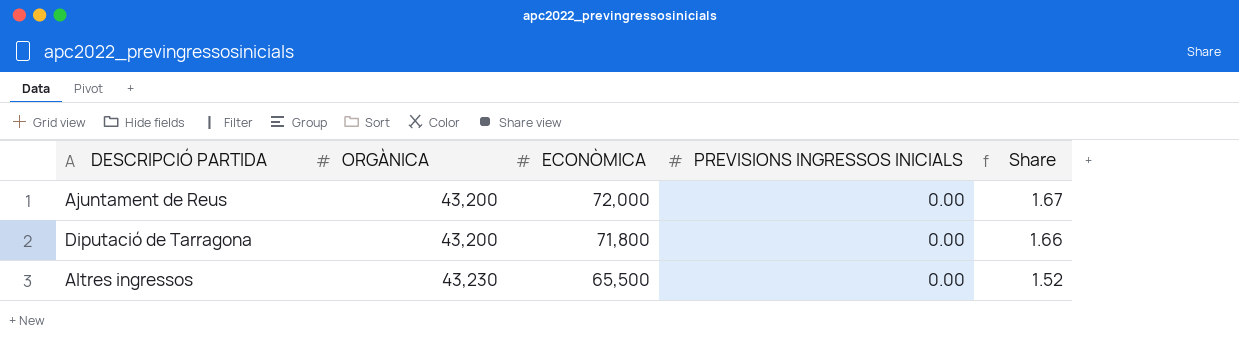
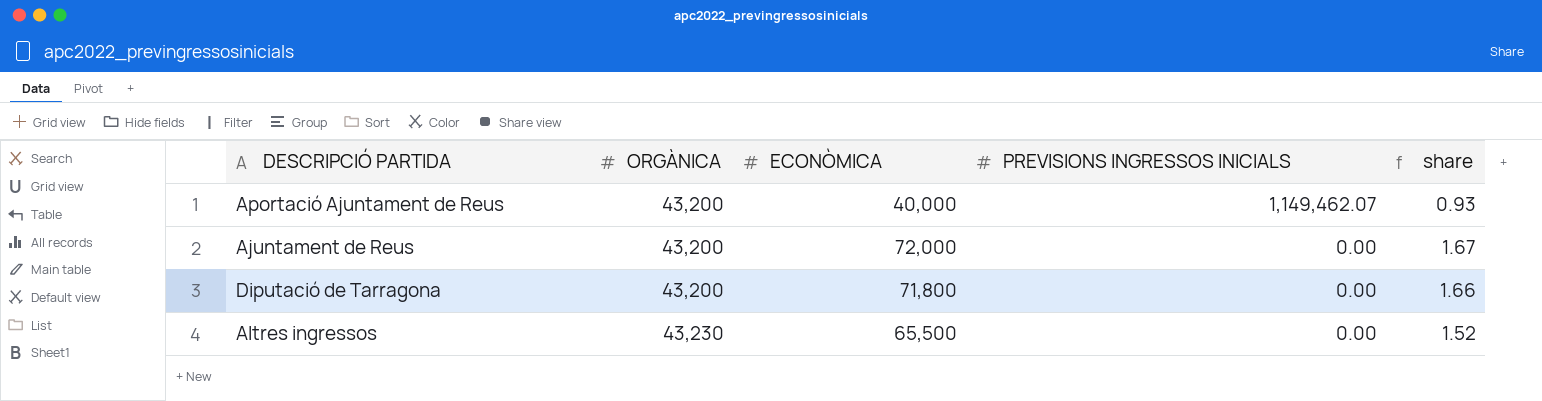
column name: Share -> share
row Aportació Ajuntament de Reus: none -> 43,200 | 40,000 | 1,149,462.07 | 0.93

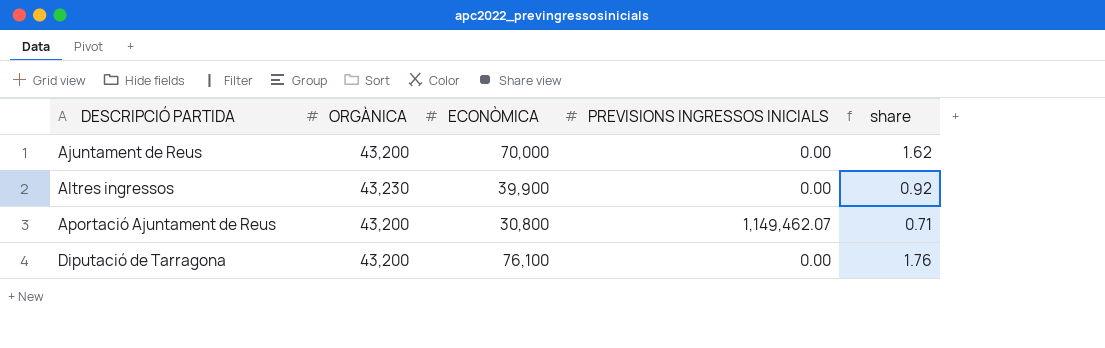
row order: ORGÀNICA ascending -> DESCRIPCIÓ PARTIDA ascending
Ajuntament de Reus | ECONÒMICA: 72,000 -> 70,000
Ajuntament de Reus | share: 1.67 -> 1.62
Altres ingressos | ECONÒMICA: 65,500 -> 39,900
Altres ingressos | share: 1.52 -> 0.92
Aportació Ajuntament de Reus | ECONÒMICA: 40,000 -> 30,800
Aportació Ajuntament de Reus | share: 0.93 -> 0.71
Diputació de Tarragona | ECONÒMICA: 71,800 -> 76,100
Diputació de Tarragona | share: 1.66 -> 1.76

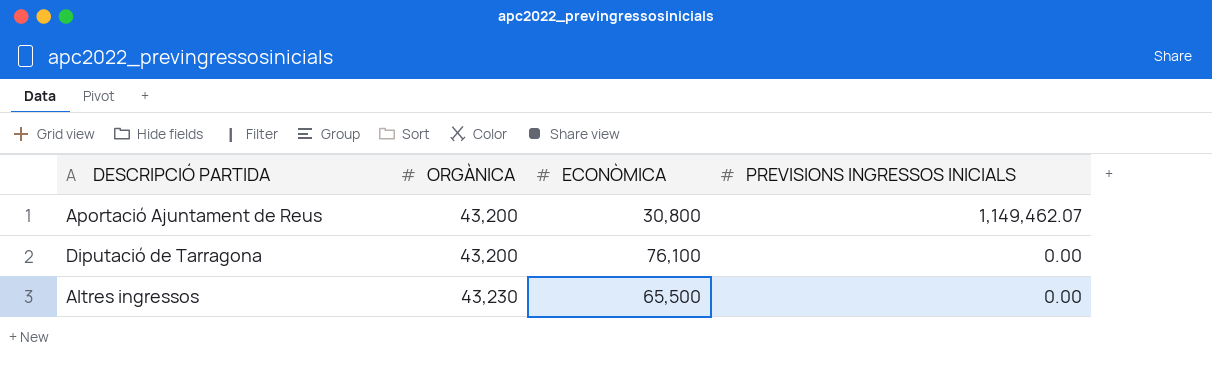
row order: DESCRIPCIÓ PARTIDA ascending -> ORGÀNICA ascending
column share | formula: [ECONÒMICA] / [ORGÀNICA] -> none
row Ajuntament de Reus: 43,200 | 70,000 | 0.00 | 1.62 -> none
Altres ingressos | ECONÒMICA: 39,900 -> 65,500

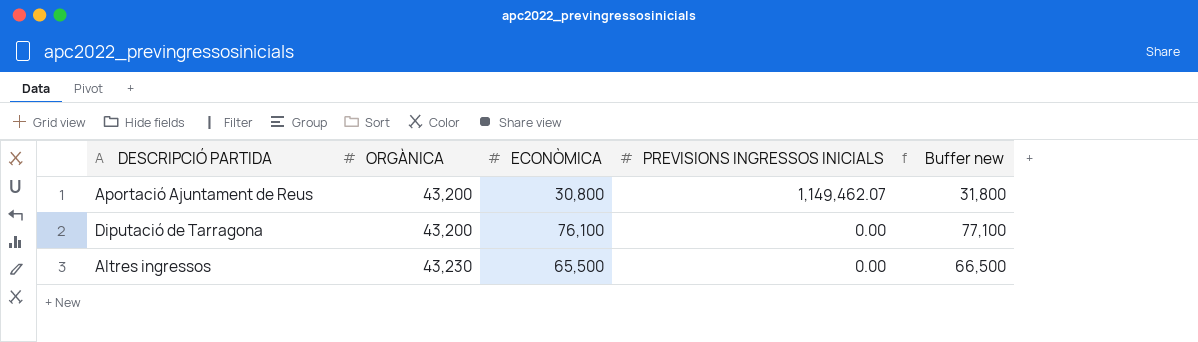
column Buffer new | formula: none -> [ECONÒMICA] + 1000

